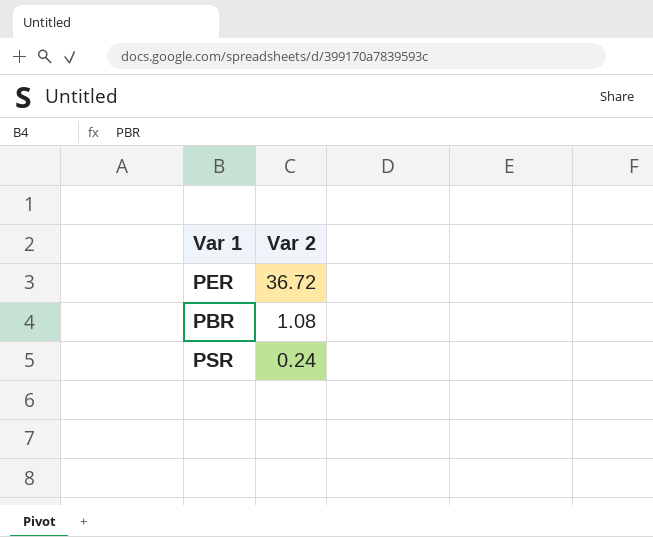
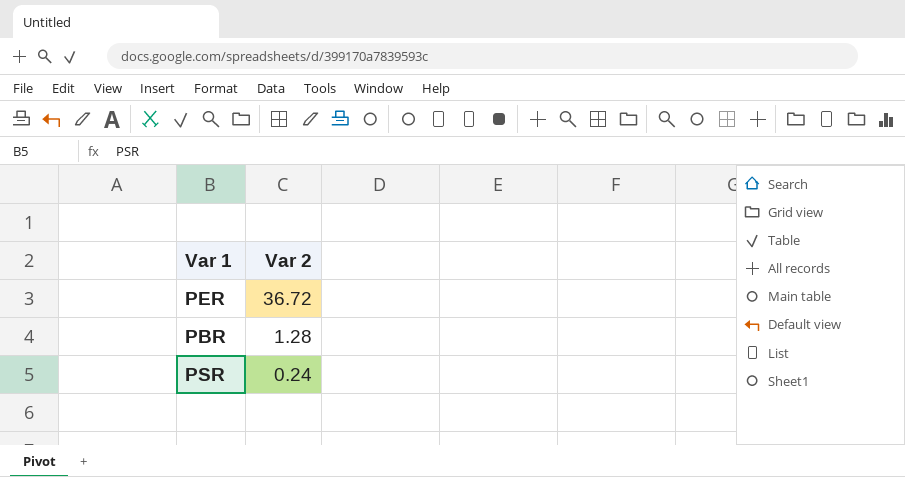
PBR | Var 2: 1.08 -> 1.28

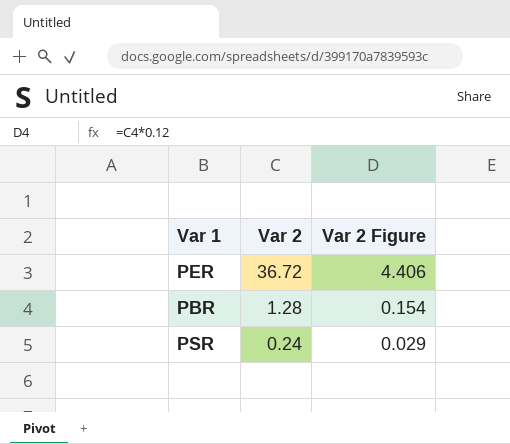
column Var 2 Figure | formula: none -> [Var 2] * 0.12

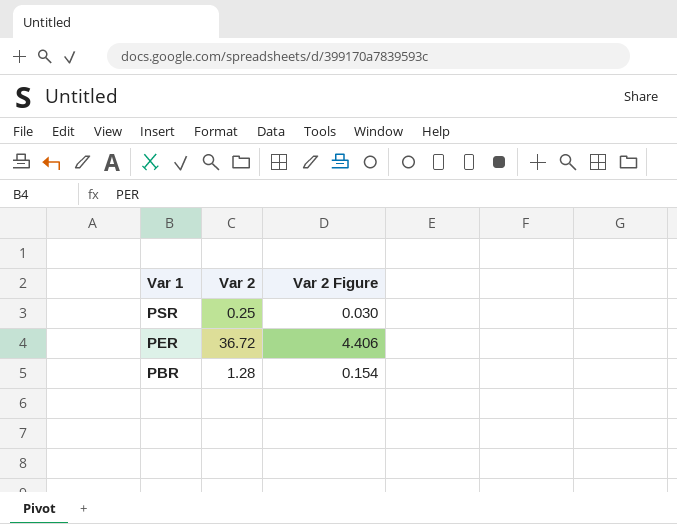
row order: Var 2 descending -> Var 1 descending
PSR | Var 2: 0.24 -> 0.25
PSR | Var 2 Figure: 0.029 -> 0.030

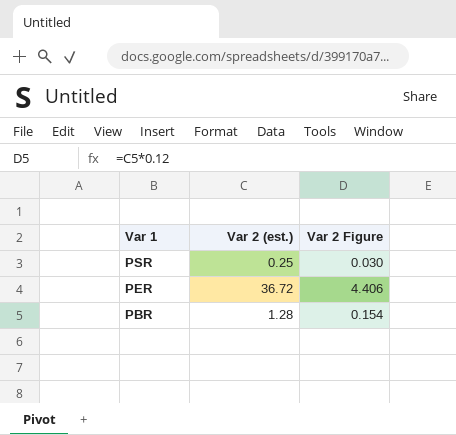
column name: Var 2 -> Var 2 (est.)

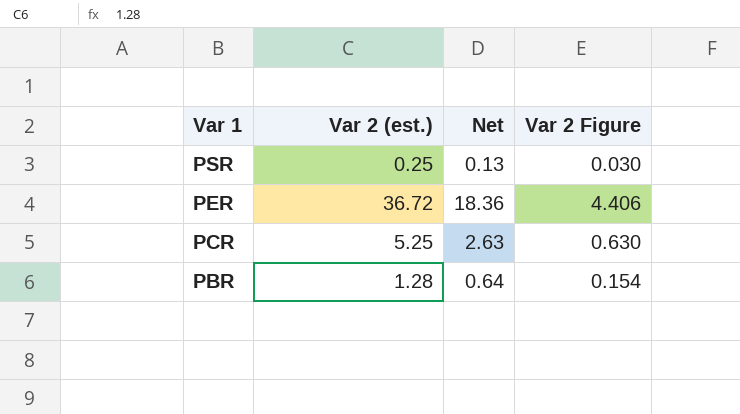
column Net | formula: none -> [Var 2 (est.)] * 0.5
row PCR: none -> 5.25 | 2.63 | 0.630

